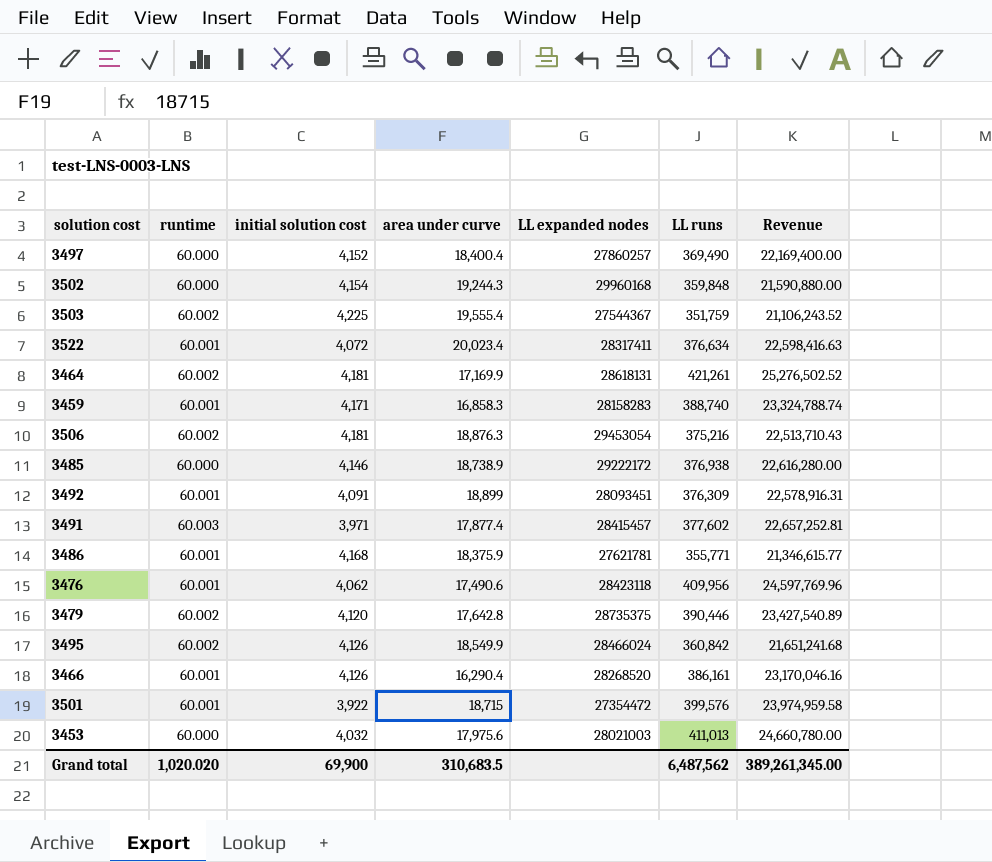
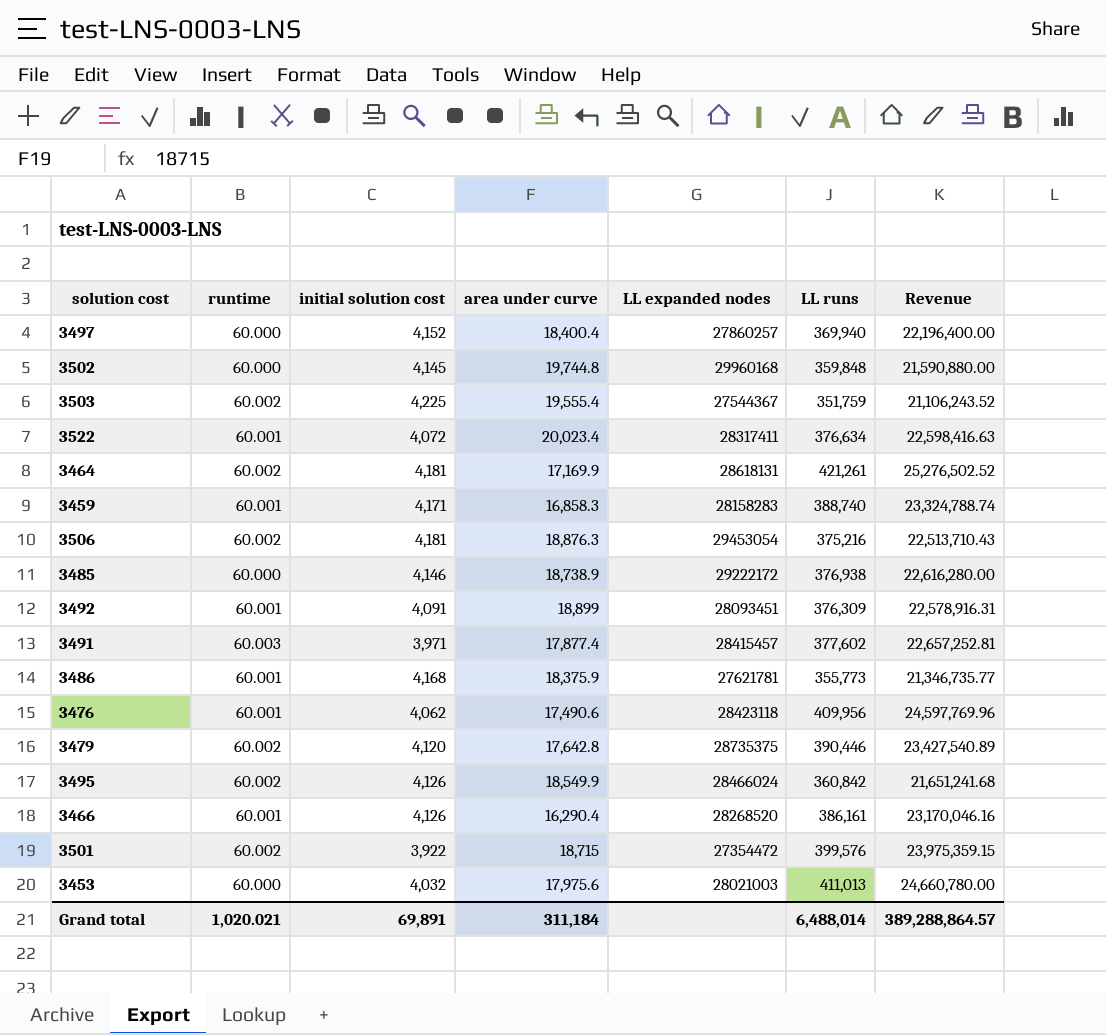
3497 | LL runs: 369,490 -> 369,940
3497 | Revenue: 22,169,400.00 -> 22,196,400.00
3502 | initial solution cost: 4,154 -> 4,145
3502 | area under curve: 19,244.3 -> 19,744.8
3486 | LL runs: 355,771 -> 355,773
3486 | Revenue: 21,346,615.77 -> 21,346,735.77
3501 | runtime: 60.001 -> 60.002
3501 | Revenue: 23,974,959.58 -> 23,975,359.15
Grand total | runtime: 1,020.020 -> 1,020.021
Grand total | initial solution cost: 69,900 -> 69,891
Grand total | area under curve: 310,683.5 -> 311,184
Grand total | LL runs: 6,487,562 -> 6,488,014
Grand total | Revenue: 389,261,345.00 -> 389,288,864.57

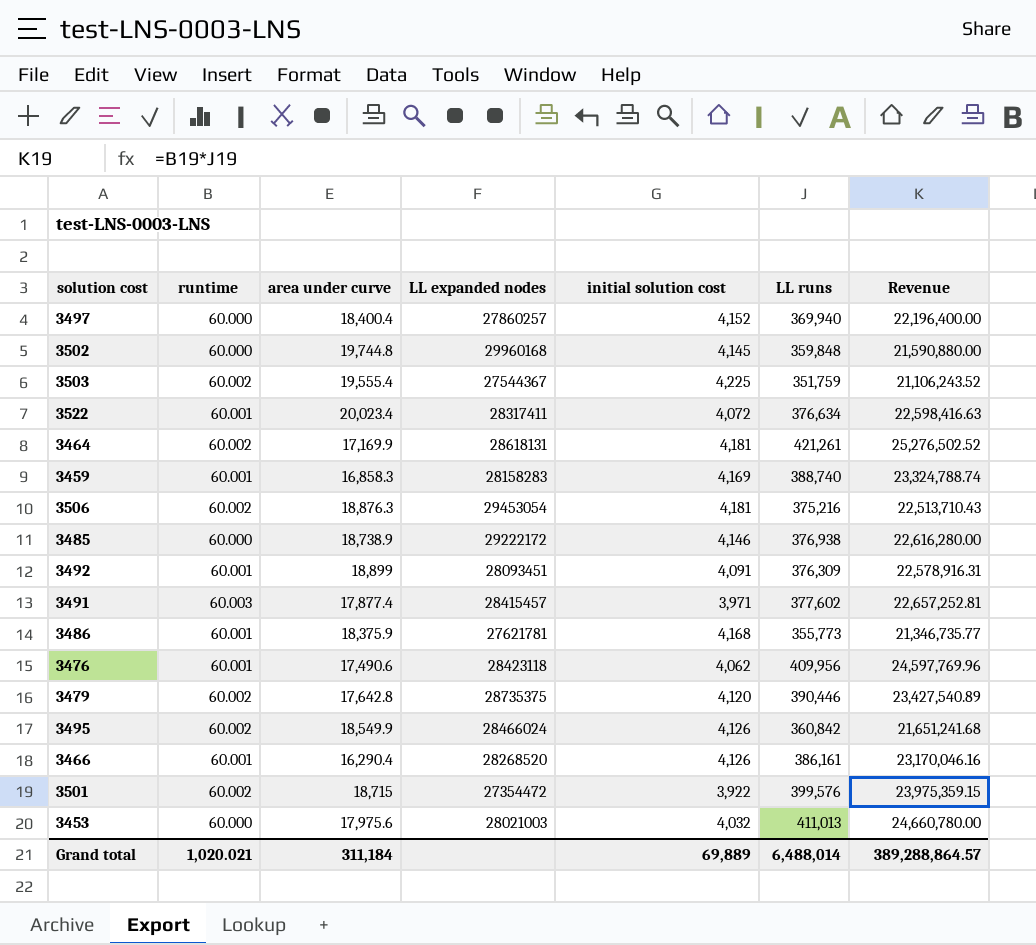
column initial solution cost | position: 3 -> 5
3459 | initial solution cost: 4,171 -> 4,169
Grand total | initial solution cost: 69,891 -> 69,889

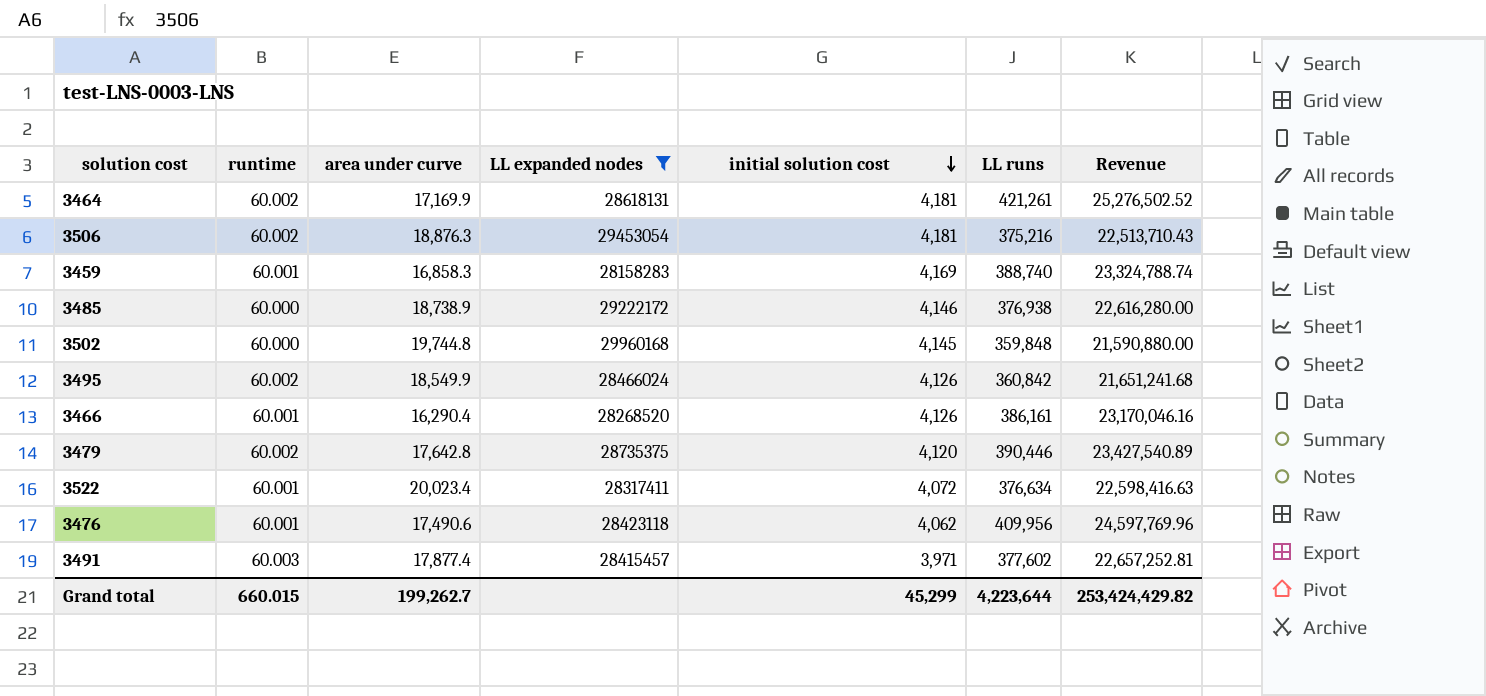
filter: none -> LL expanded nodes >= 28158283
row order: none -> initial solution cost descending
Grand total | runtime: 1,020.021 -> 660.015
Grand total | area under curve: 311,184 -> 199,262.7
Grand total | initial solution cost: 69,889 -> 45,299
Grand total | LL runs: 6,488,014 -> 4,223,644
Grand total | Revenue: 389,288,864.57 -> 253,424,429.82

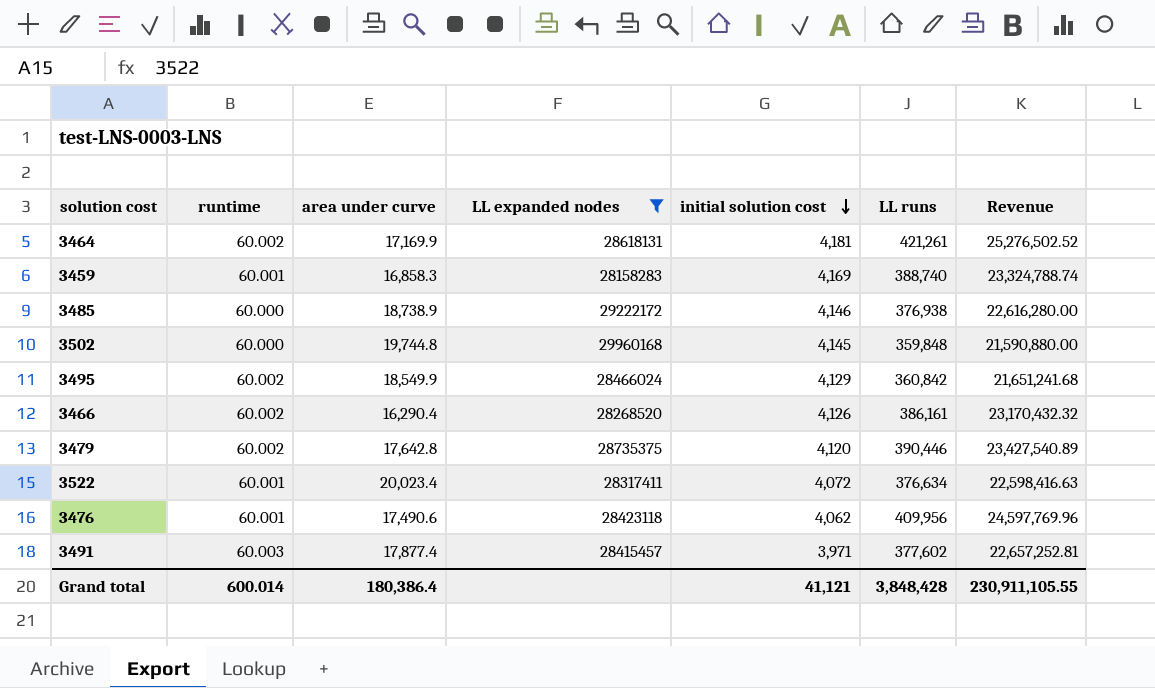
row 3506: 60.002 | 18,876.3 | 29453054 | 4,181 | 375,216 | 22,513,710.43 -> none
3495 | initial solution cost: 4,126 -> 4,129
3466 | runtime: 60.001 -> 60.002
3466 | Revenue: 23,170,046.16 -> 23,170,432.32
Grand total | runtime: 660.015 -> 600.014
Grand total | area under curve: 199,262.7 -> 180,386.4
Grand total | initial solution cost: 45,299 -> 41,121
Grand total | LL runs: 4,223,644 -> 3,848,428
Grand total | Revenue: 253,424,429.82 -> 230,911,105.55

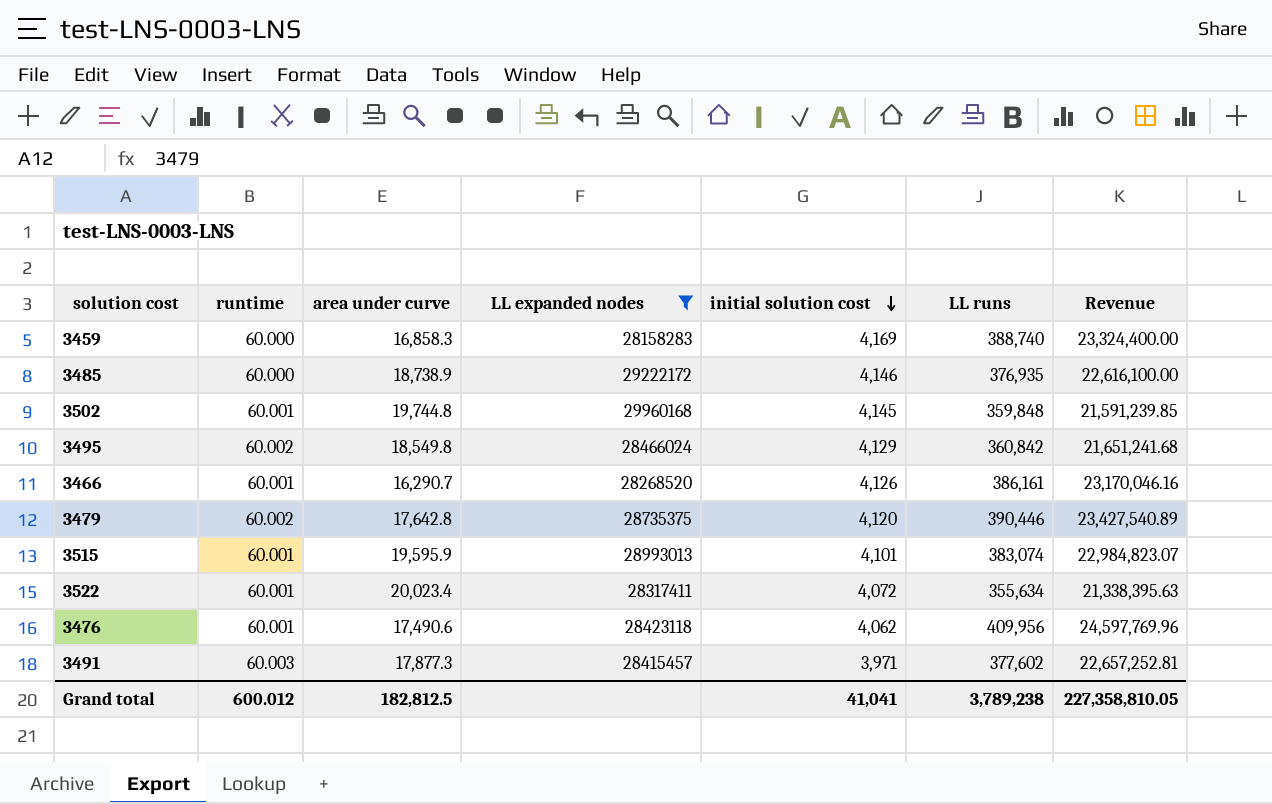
row 3464: 60.002 | 17,169.9 | 28618131 | 4,181 | 421,261 | 25,276,502.52 -> none
3459 | runtime: 60.001 -> 60.000
3459 | Revenue: 23,324,788.74 -> 23,324,400.00
3485 | LL runs: 376,938 -> 376,935
3485 | Revenue: 22,616,280.00 -> 22,616,100.00
3502 | runtime: 60.000 -> 60.001
3502 | Revenue: 21,590,880.00 -> 21,591,239.85
3495 | area under curve: 18,549.9 -> 18,549.8
3466 | runtime: 60.002 -> 60.001
3466 | area under curve: 16,290.4 -> 16,290.7
3466 | Revenue: 23,170,432.32 -> 23,170,046.16
row 3515: none -> 60.001 | 19,595.9 | 28993013 | 4,101 | 383,074 | 22,984,823.07
3522 | LL runs: 376,634 -> 355,634
3522 | Revenue: 22,598,416.63 -> 21,338,395.63
3491 | area under curve: 17,877.4 -> 17,877.3
Grand total | runtime: 600.014 -> 600.012
Grand total | area under curve: 180,386.4 -> 182,812.5
Grand total | initial solution cost: 41,121 -> 41,041
Grand total | LL runs: 3,848,428 -> 3,789,238
Grand total | Revenue: 230,911,105.55 -> 227,358,810.05

